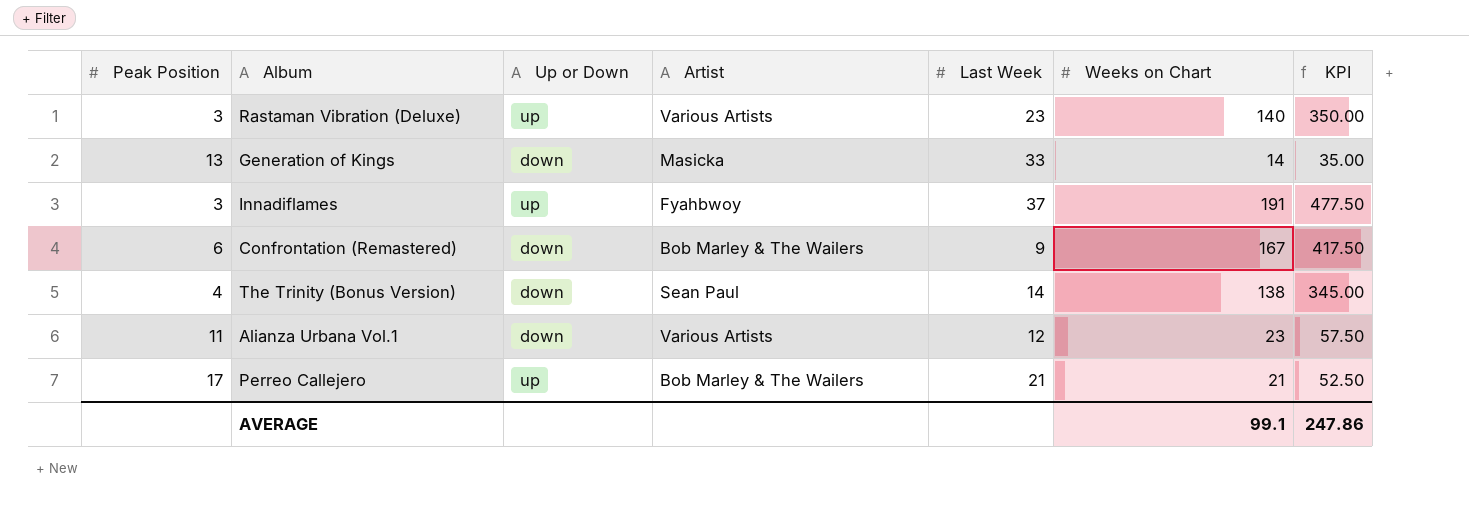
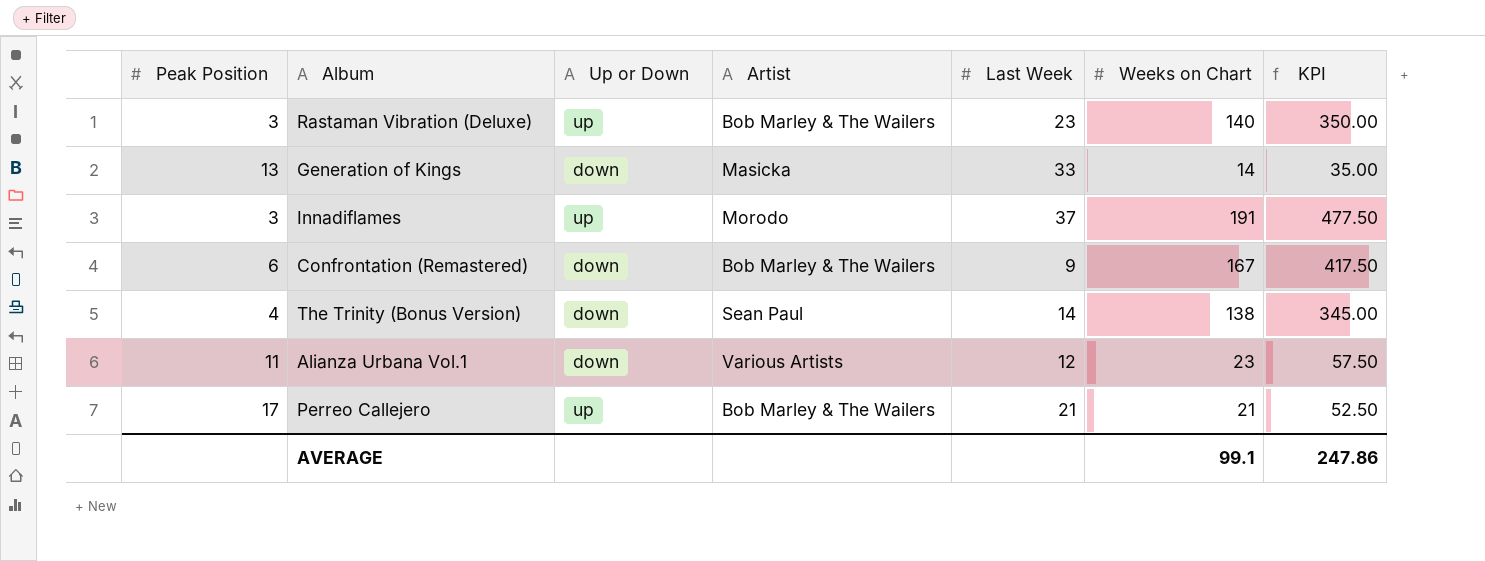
Rastaman Vibration (Deluxe) | Artist: Various Artists -> Bob Marley & The Wailers
Innadiflames | Artist: Fyahbwoy -> Morodo

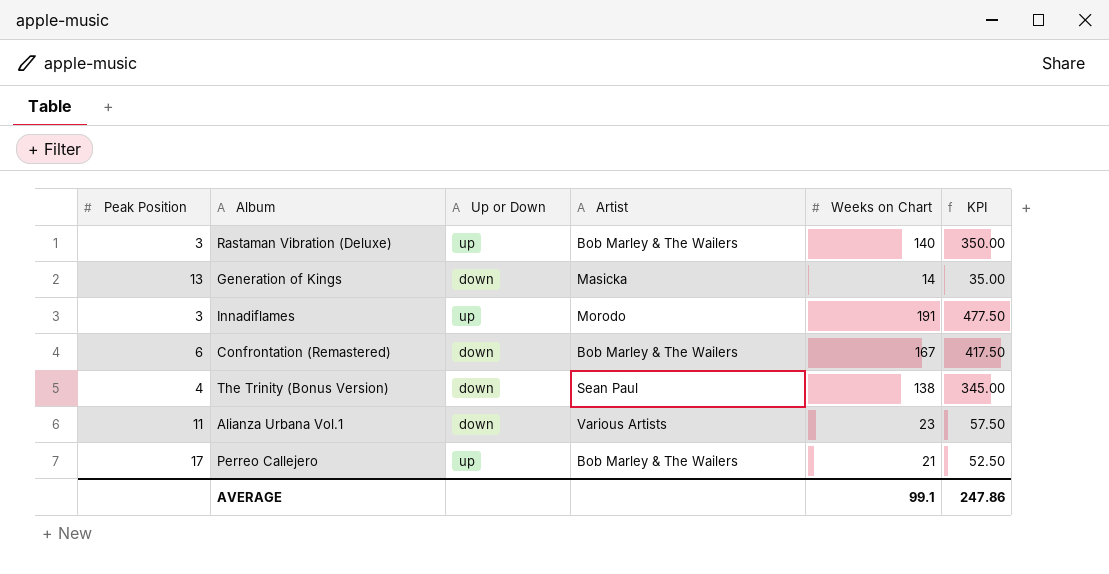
column Last Week | position: 5 -> none

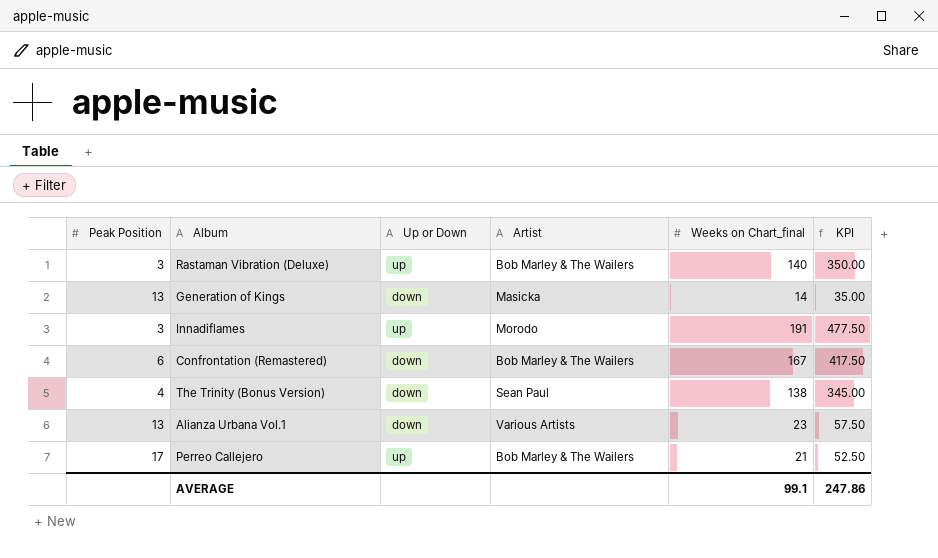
column name: Weeks on Chart -> Weeks on Chart_final
Alianza Urbana Vol.1 | Peak Position: 11 -> 13

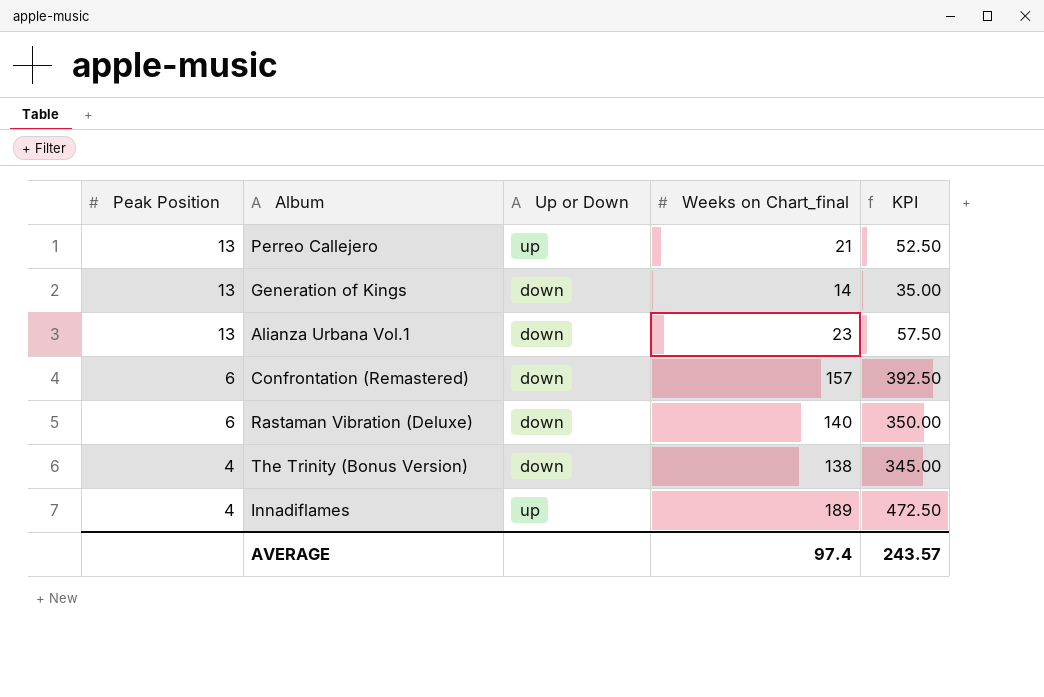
row order: none -> Peak Position descending
column Artist | position: 4 -> none
Perreo Callejero | Peak Position: 17 -> 13
Confrontation (Remastered) | Weeks on Chart_final: 167 -> 157
Confrontation (Remastered) | KPI: 417.50 -> 392.50
Rastaman Vibration (Deluxe) | Peak Position: 3 -> 6
Rastaman Vibration (Deluxe) | Up or Down: up -> down
Innadiflames | Peak Position: 3 -> 4
Innadiflames | Weeks on Chart_final: 191 -> 189
Innadiflames | KPI: 477.50 -> 472.50
AVERAGE | Weeks on Chart_final: 99.1 -> 97.4
AVERAGE | KPI: 247.86 -> 243.57

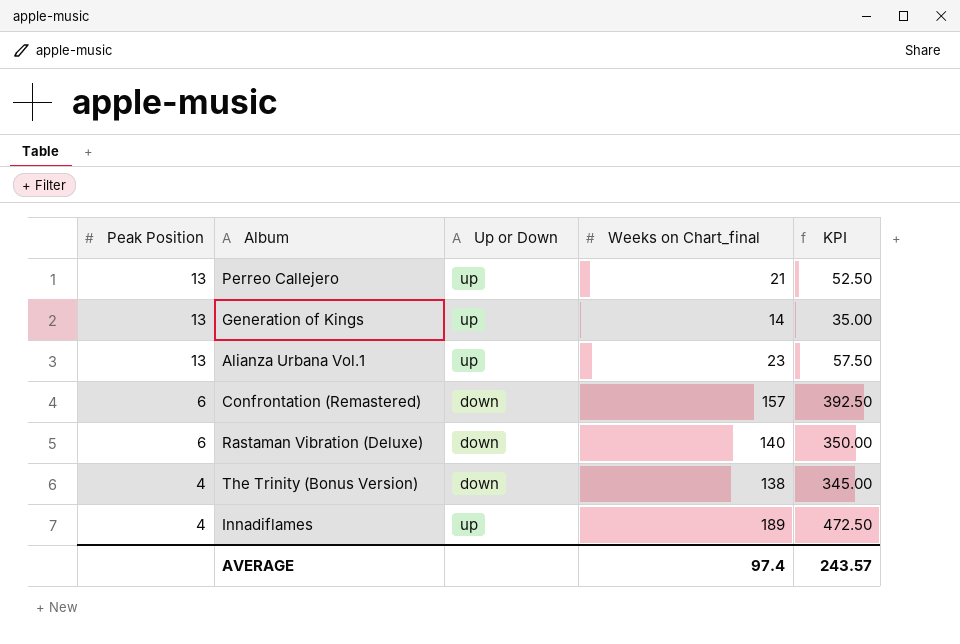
Generation of Kings | Up or Down: down -> up
Alianza Urbana Vol.1 | Up or Down: down -> up

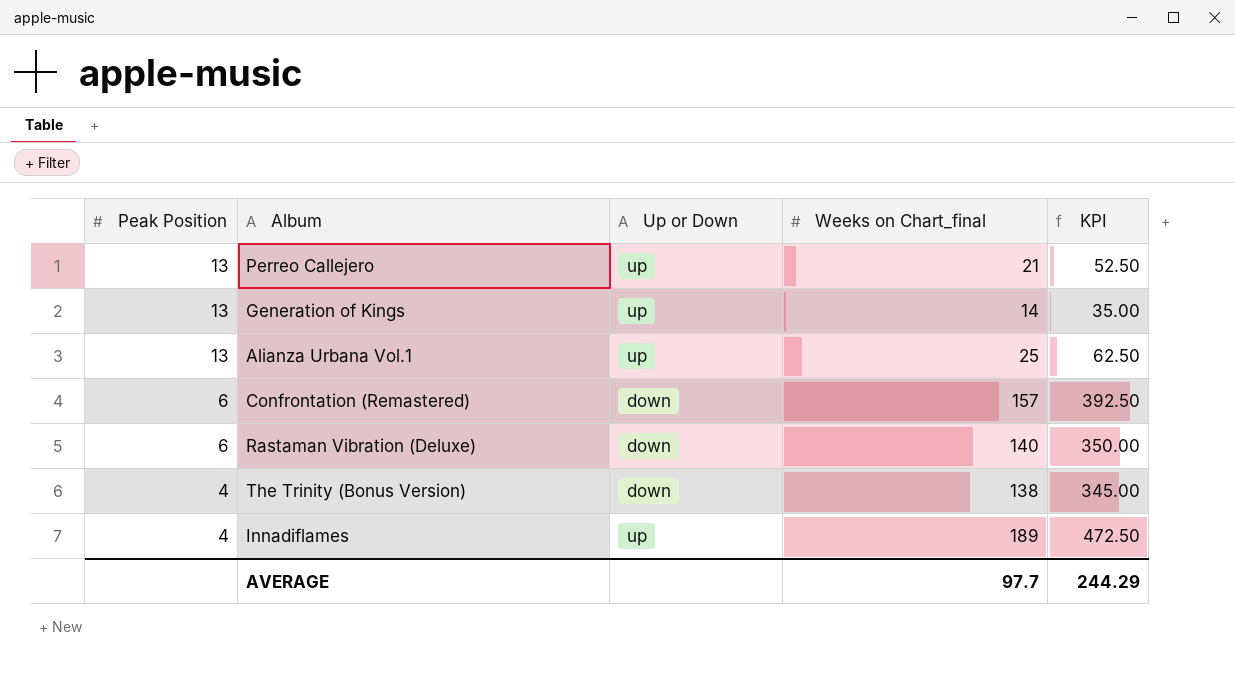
Alianza Urbana Vol.1 | Weeks on Chart_final: 23 -> 25
Alianza Urbana Vol.1 | KPI: 57.50 -> 62.50
AVERAGE | Weeks on Chart_final: 97.4 -> 97.7
AVERAGE | KPI: 243.57 -> 244.29

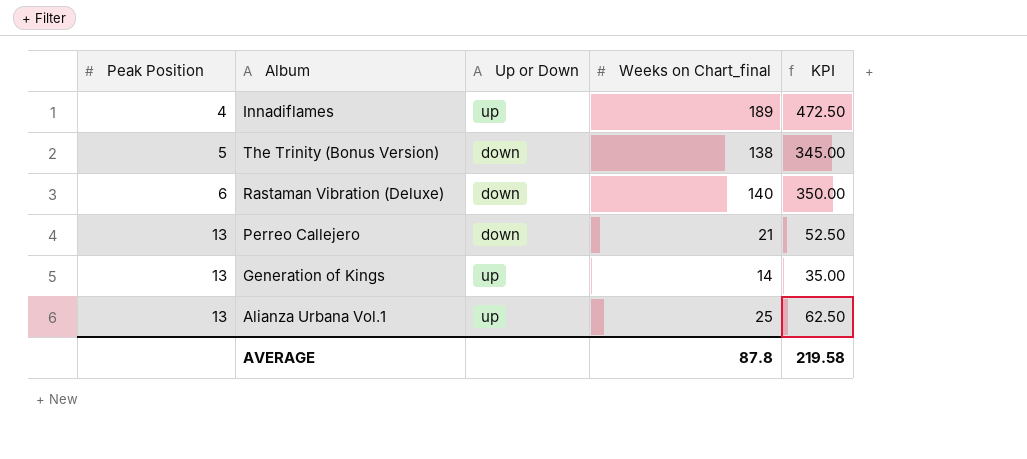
row order: Peak Position descending -> Peak Position ascending
row Confrontation (Remastered): 6 | down | 157 | 392.50 -> none
The Trinity (Bonus Version) | Peak Position: 4 -> 5
Perreo Callejero | Up or Down: up -> down
AVERAGE | Weeks on Chart_final: 97.7 -> 87.8
AVERAGE | KPI: 244.29 -> 219.58

